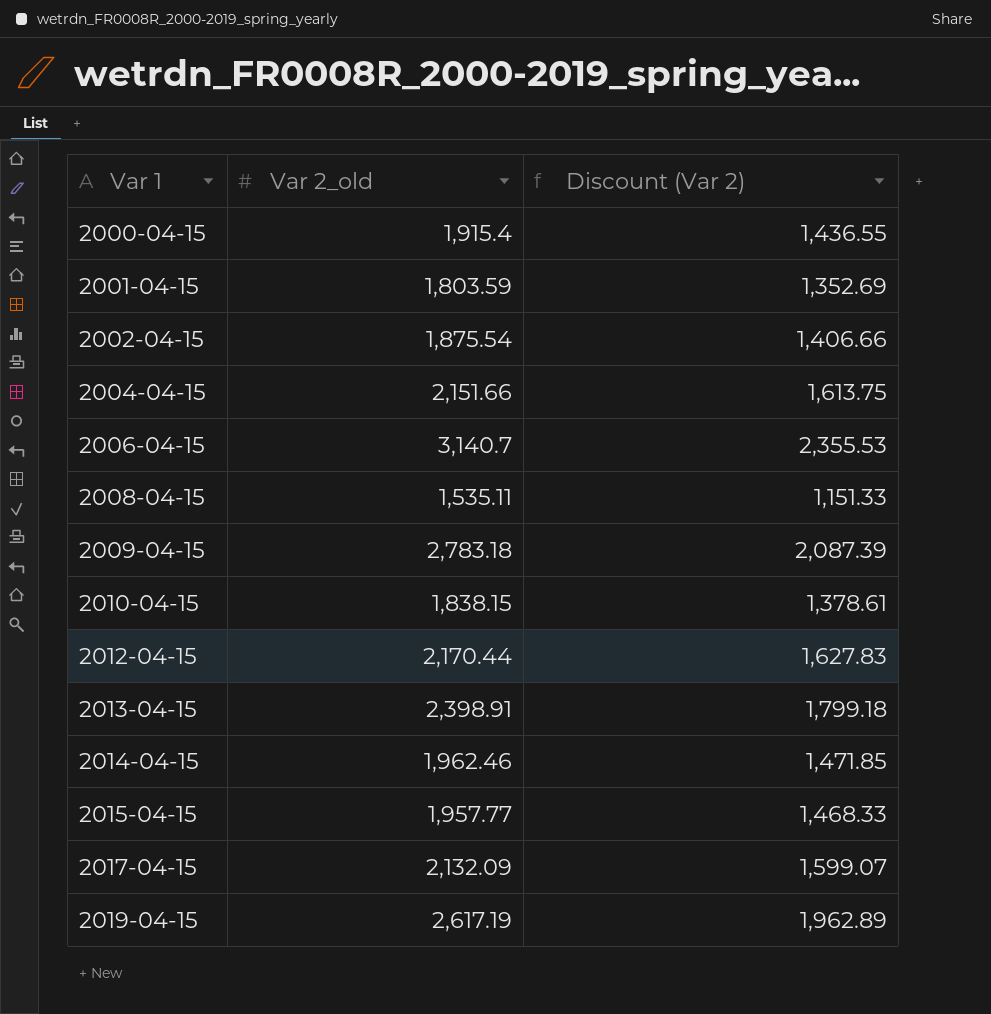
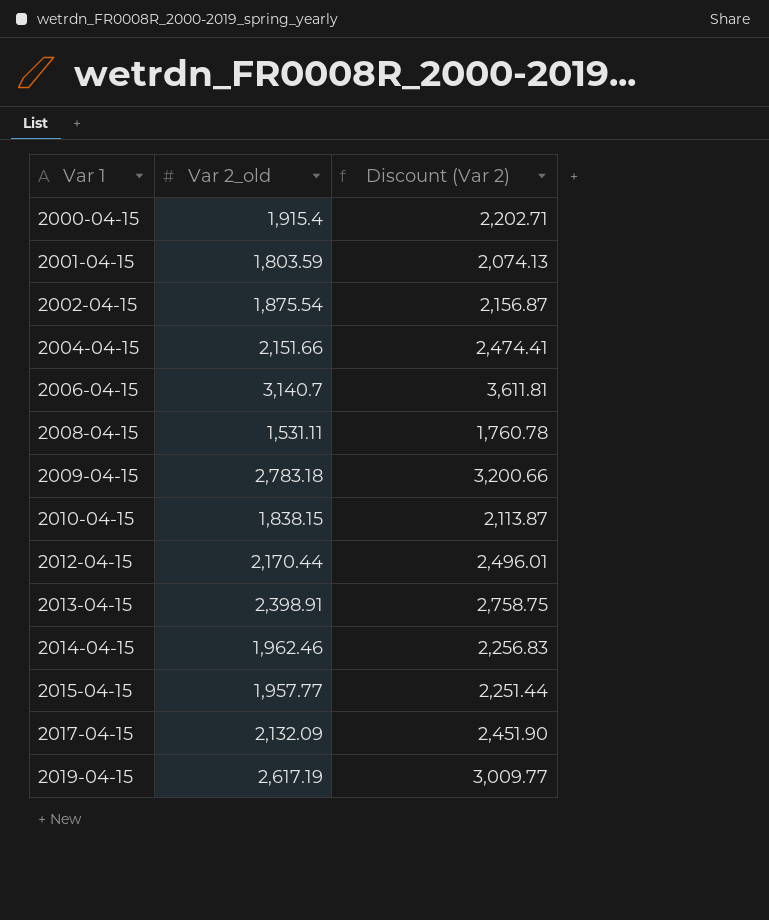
column Discount (Var 2) | formula: [Var 2_old] * 0.75 -> [Var 2_old] * 1.15
2008-04-15 | Var 2_old: 1,535.11 -> 1,531.11

